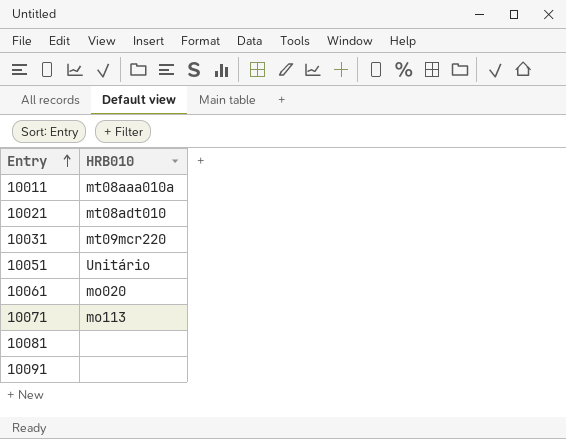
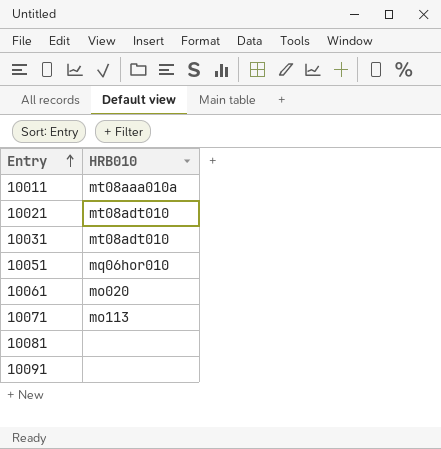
10031 | HRB010: mt09mcr220 -> mt08adt010
10051 | HRB010: Unitário -> mq06hor010

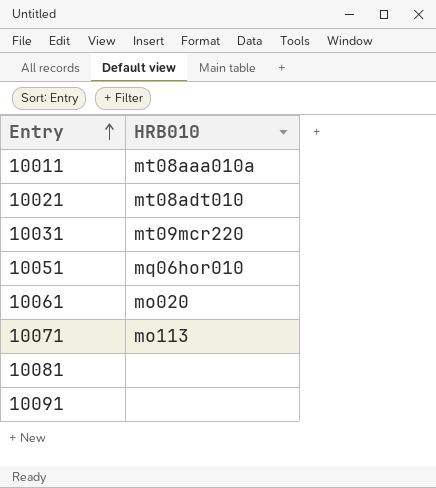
10031 | HRB010: mt08adt010 -> mt09mcr220

